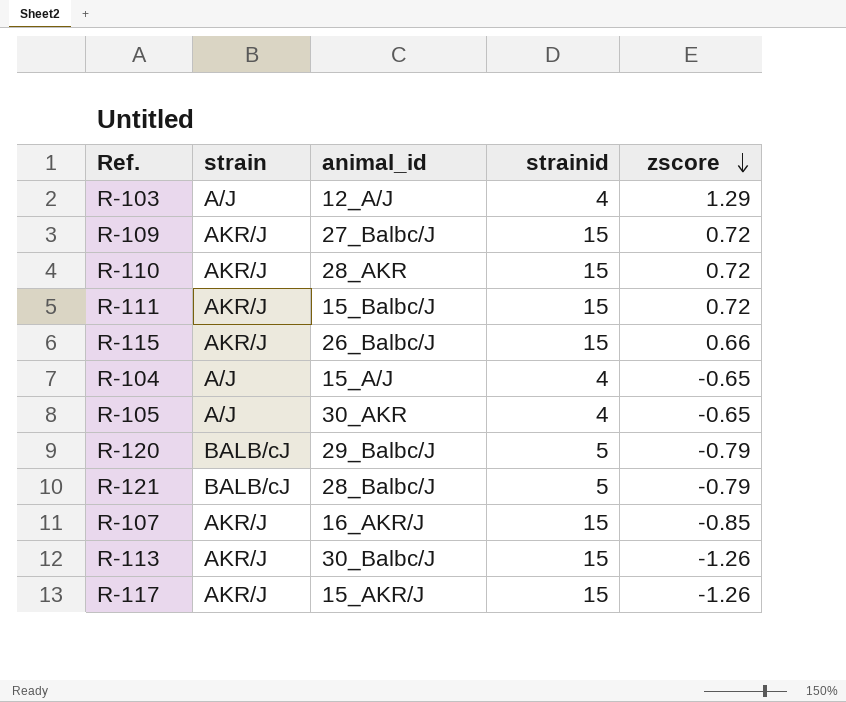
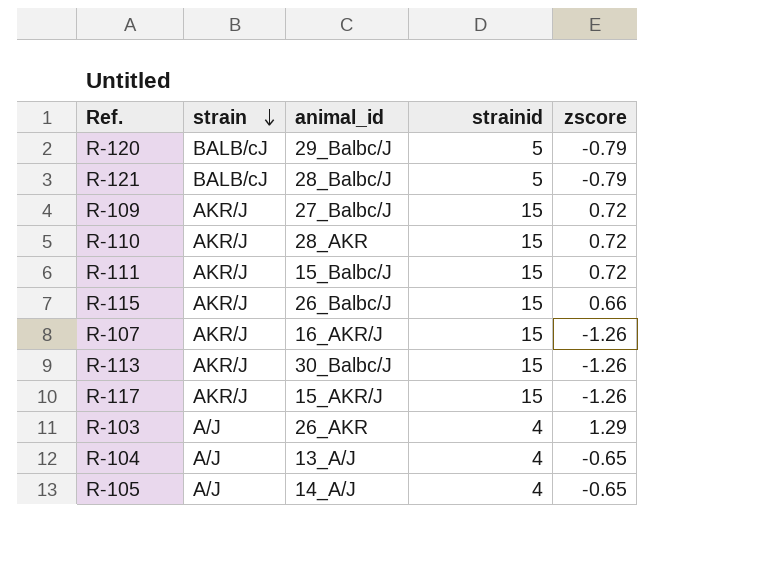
row order: zscore descending -> strain descending
R-107 | zscore: -0.85 -> -1.26
R-103 | animal_id: 12_A/J -> 26_AKR
R-104 | animal_id: 15_A/J -> 13_A/J
R-105 | animal_id: 30_AKR -> 14_A/J

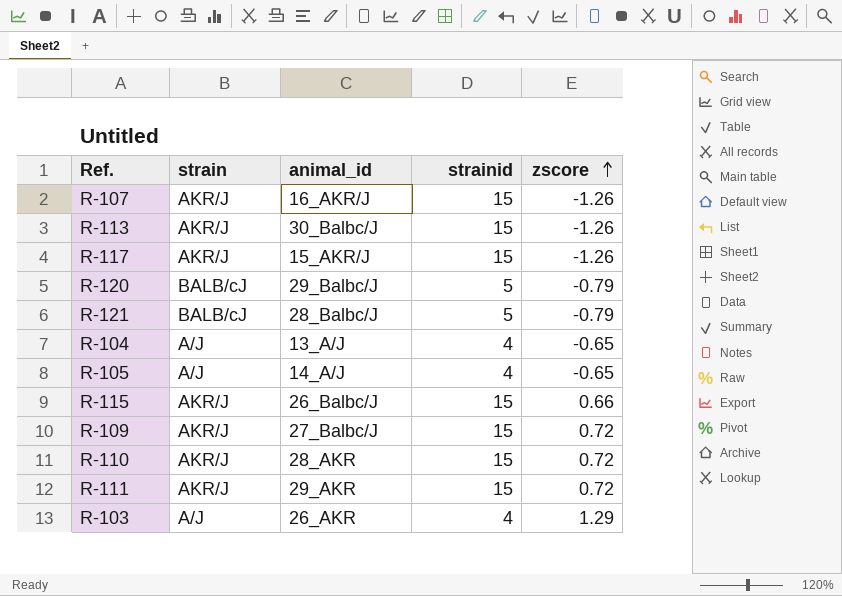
row order: strain descending -> zscore ascending
R-111 | animal_id: 15_Balbc/J -> 29_AKR

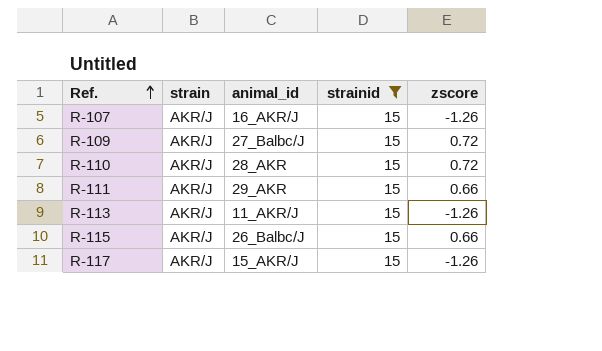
filter: none -> strainid = 15
row order: zscore ascending -> Ref. ascending
R-111 | zscore: 0.72 -> 0.66
R-113 | animal_id: 30_Balbc/J -> 11_AKR/J

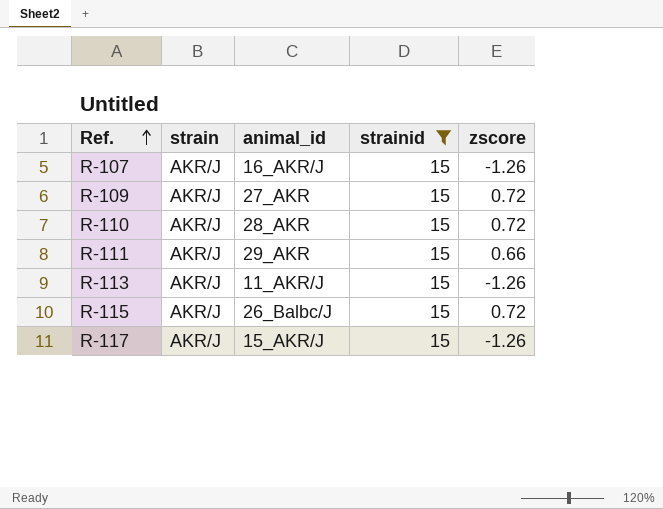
R-109 | animal_id: 27_Balbc/J -> 27_AKR
R-115 | zscore: 0.66 -> 0.72

